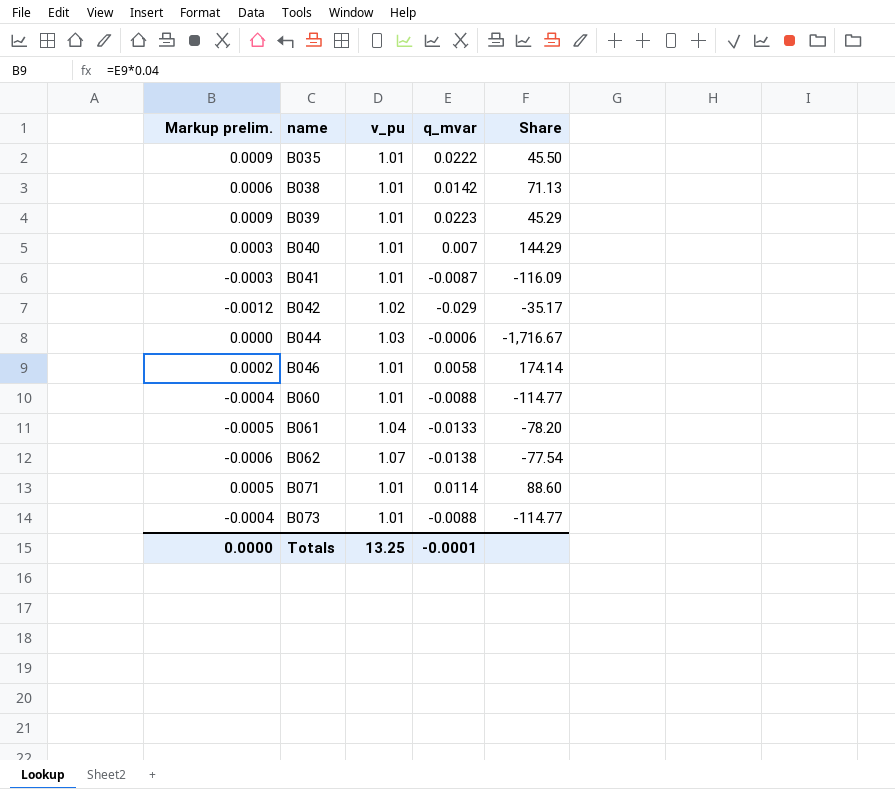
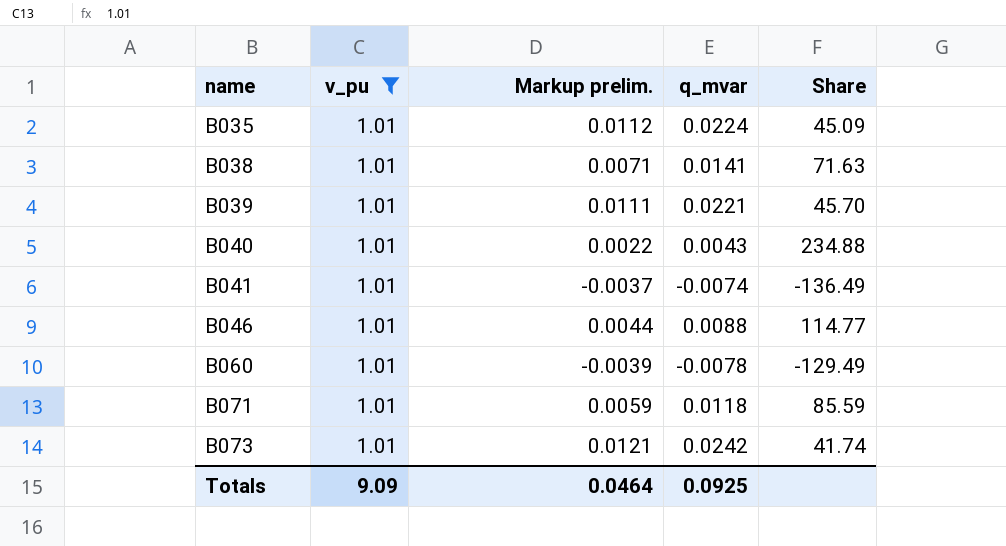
filter: none -> v_pu = 1.01
column Markup prelim. | formula: [q_mvar] * 0.04 -> [q_mvar] * 0.5
column Markup prelim. | position: 1 -> 3
B035 | q_mvar: 0.0222 -> 0.0224
B035 | Share: 45.50 -> 45.09
B038 | q_mvar: 0.0142 -> 0.0141
B038 | Share: 71.13 -> 71.63
B039 | q_mvar: 0.0223 -> 0.0221
B039 | Share: 45.29 -> 45.70
B040 | q_mvar: 0.007 -> 0.0043
B040 | Share: 144.29 -> 234.88
B041 | q_mvar: -0.0087 -> -0.0074
B041 | Share: -116.09 -> -136.49
B046 | q_mvar: 0.0058 -> 0.0088
B046 | Share: 174.14 -> 114.77
B060 | q_mvar: -0.0088 -> -0.0078
B060 | Share: -114.77 -> -129.49
B071 | q_mvar: 0.0114 -> 0.0118
B071 | Share: 88.60 -> 85.59
B073 | q_mvar: -0.0088 -> 0.0242
B073 | Share: -114.77 -> 41.74
Totals | v_pu: 13.25 -> 9.09
Totals | Markup prelim.: 0.0000 -> 0.0464
Totals | q_mvar: -0.0001 -> 0.0925

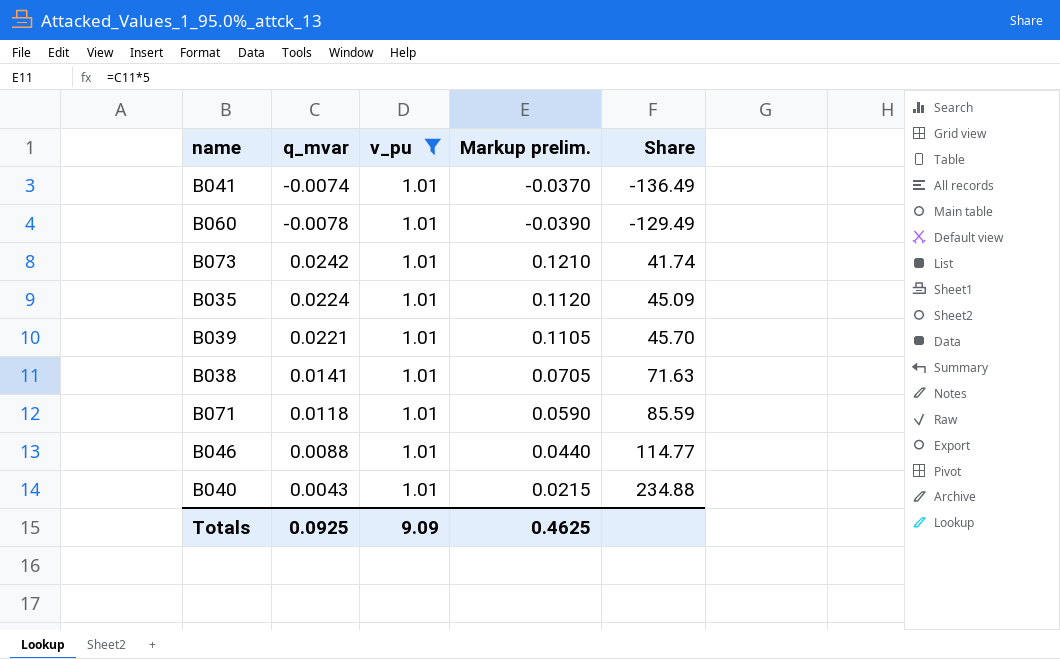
row order: name ascending -> Share ascending
column q_mvar | position: 4 -> 2
column Markup prelim. | formula: [q_mvar] * 0.5 -> [q_mvar] * 5
Totals | Markup prelim.: 0.0464 -> 0.4625

